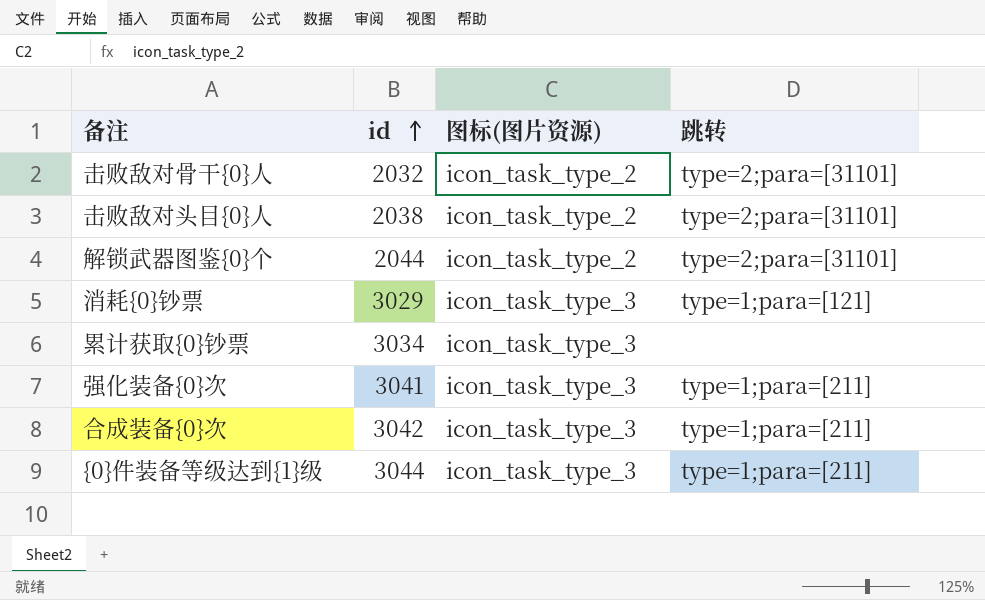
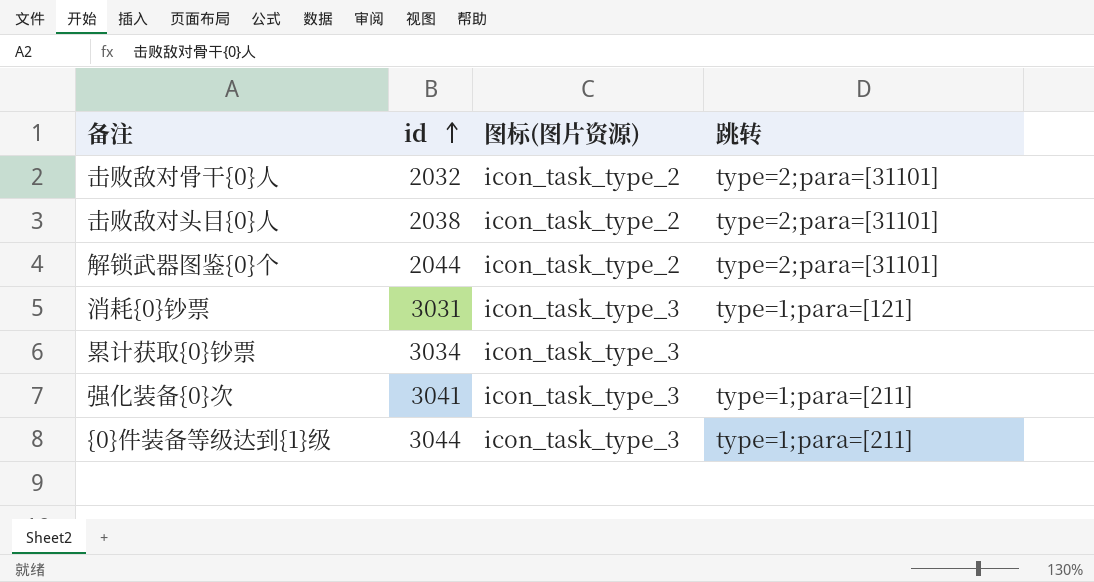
row 合成装备{0}次: 3042 | icon_task_type_3 | type=1;para=[211] -> none
消耗{0}钞票 | id: 3029 -> 3031

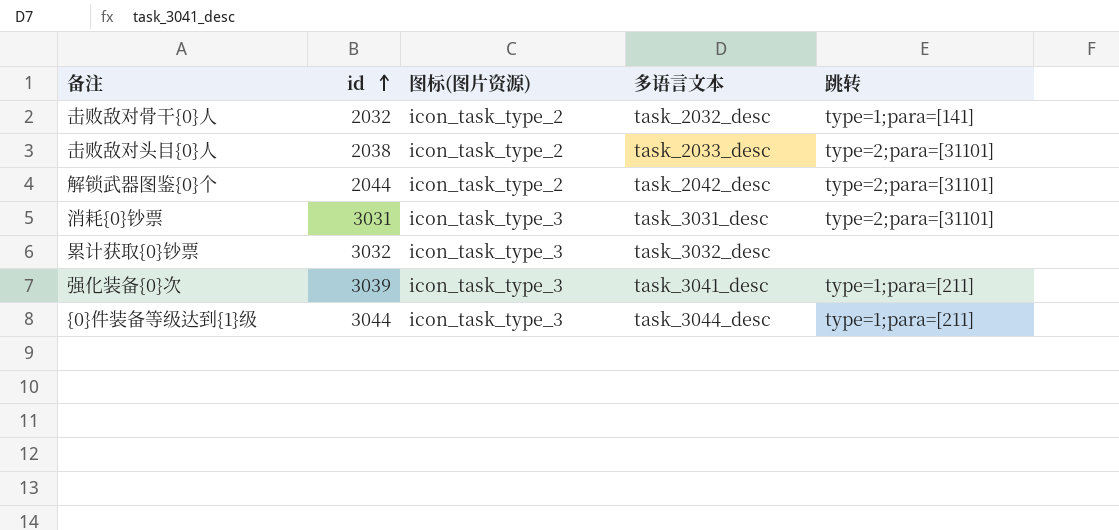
column 多语言文本 | position: none -> 4
击败敌对骨干{0}人 | 跳转: type=2;para=[31101] -> type=1;para=[141]
消耗{0}钞票 | 跳转: type=1;para=[121] -> type=2;para=[31101]
累计获取{0}钞票 | id: 3034 -> 3032
强化装备{0}次 | id: 3041 -> 3039

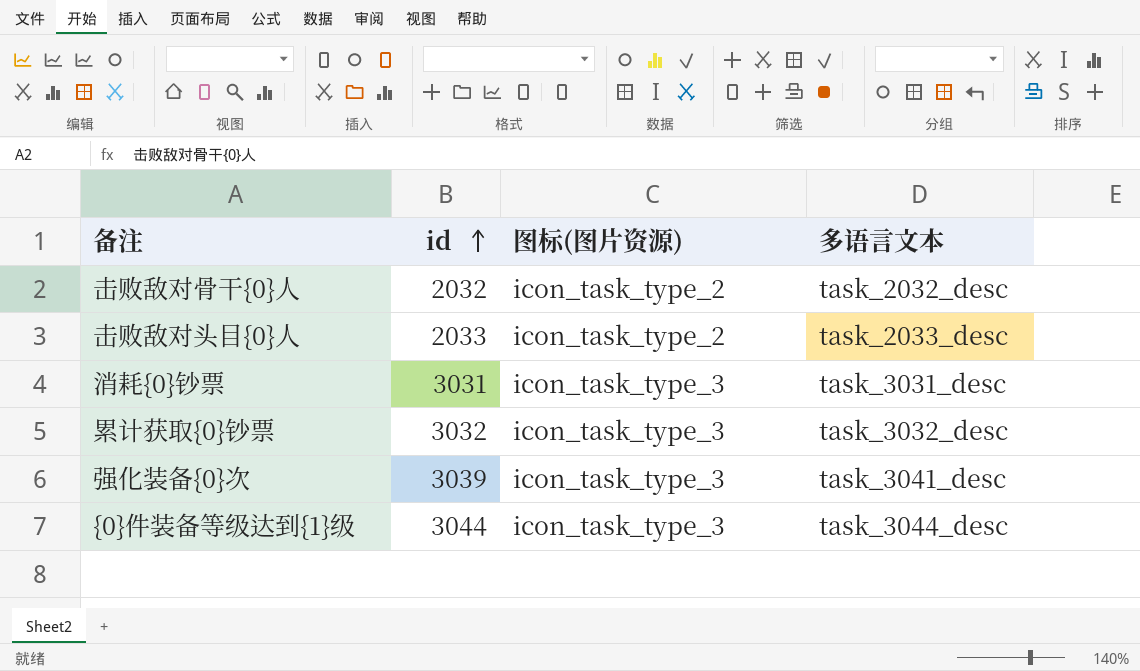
column 跳转 | position: 5 -> none
row 解锁武器图鉴{0}个: 2044 | icon_task_type_2 | task_2042_desc | type=2;para=[31101] -> none
击败敌对头目{0}人 | id: 2038 -> 2033

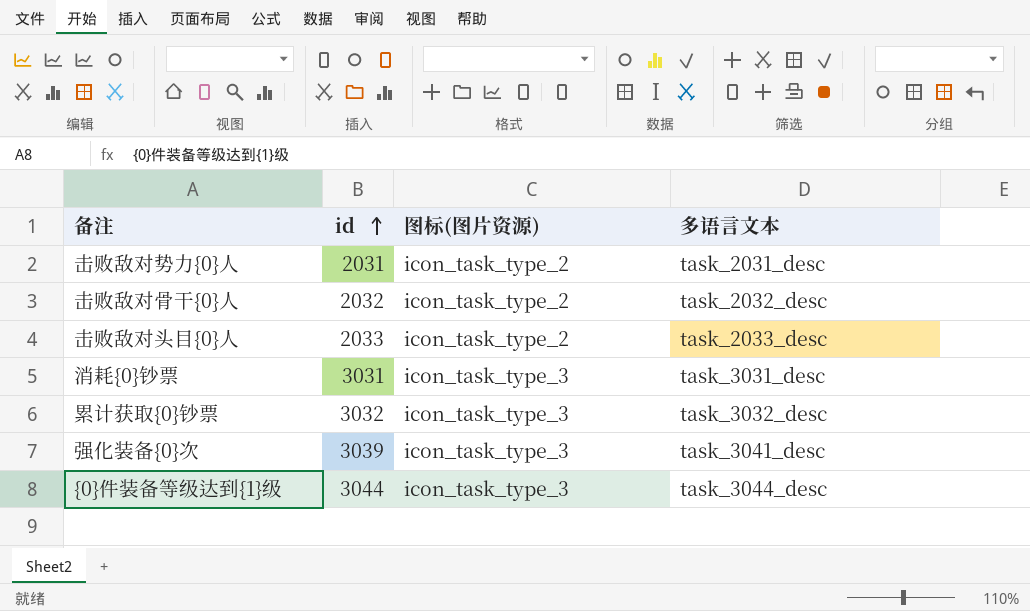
row 击败敌对势力{0}人: none -> 2031 | icon_task_type_2 | task_2031_desc

